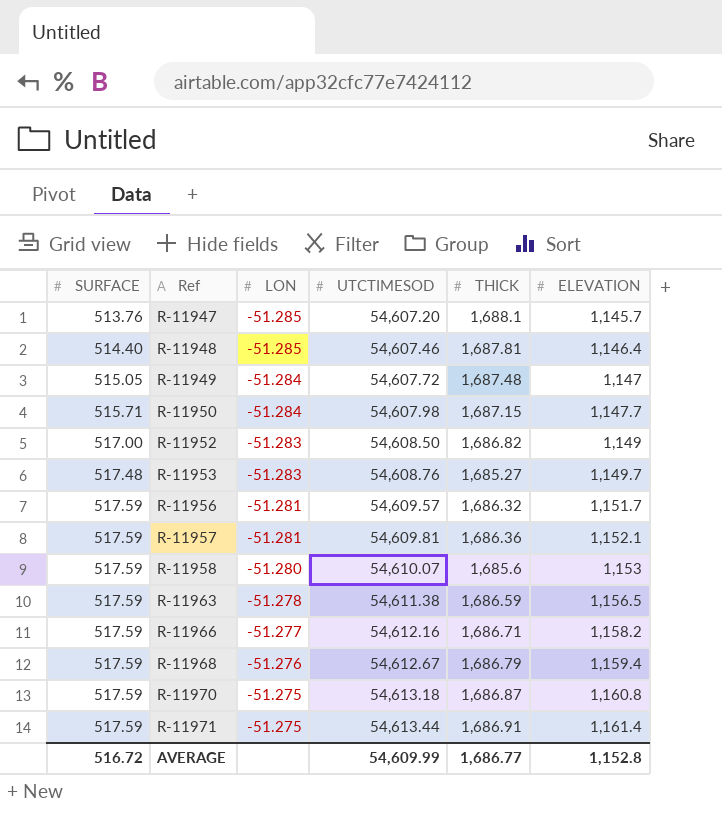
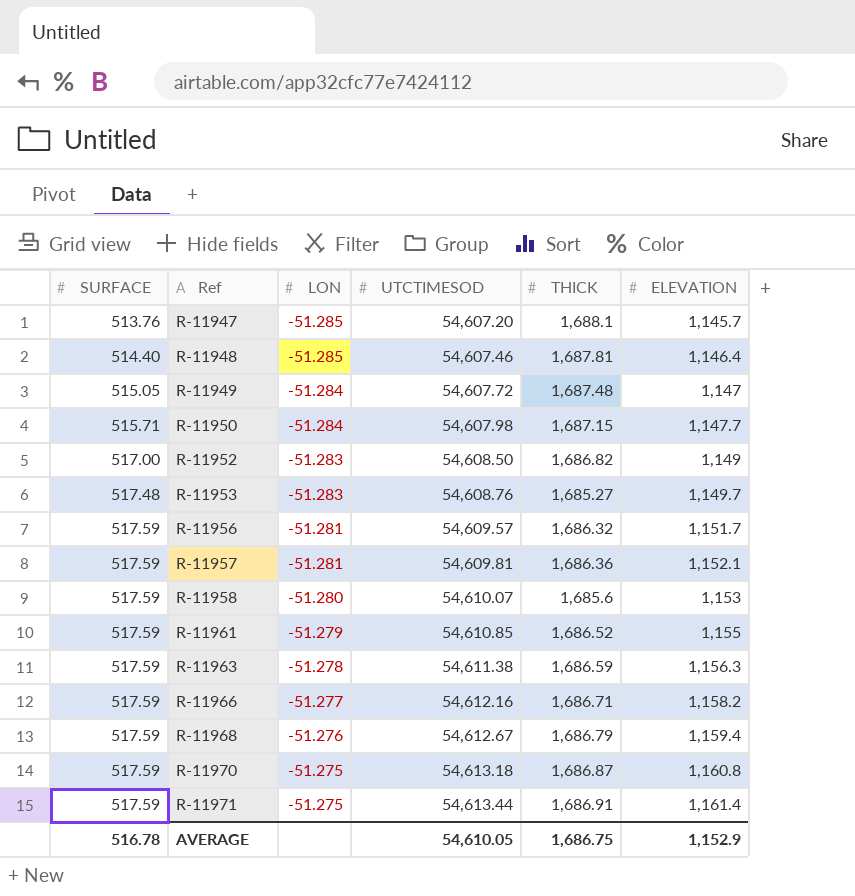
row R-11961: none -> 517.59 | -51.279 | 54,610.85 | 1,686.52 | 1,155
R-11963 | ELEVATION: 1,156.5 -> 1,156.3
AVERAGE | SURFACE: 516.72 -> 516.78
AVERAGE | UTCTIMESOD: 54,609.99 -> 54,610.05
AVERAGE | THICK: 1,686.77 -> 1,686.75
AVERAGE | ELEVATION: 1,152.8 -> 1,152.9

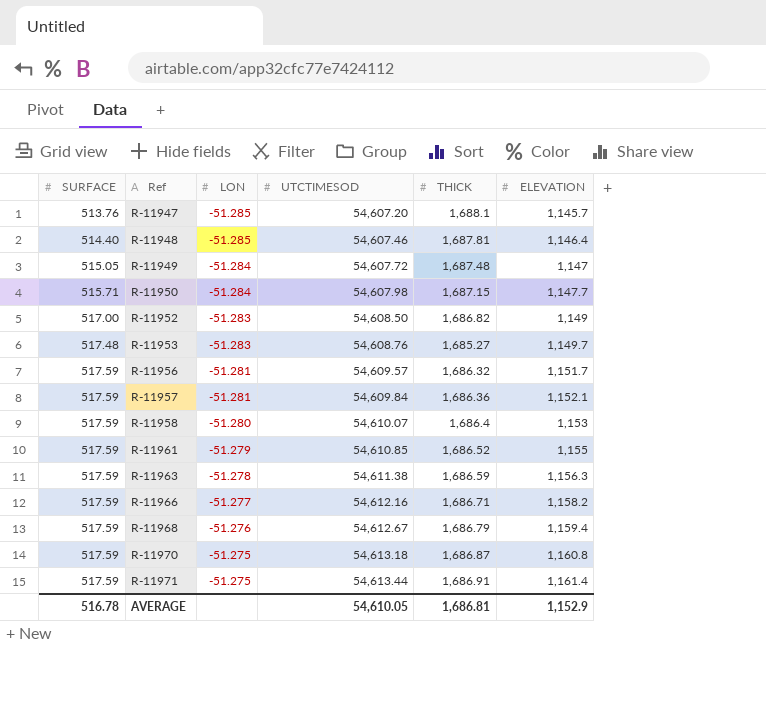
R-11957 | UTCTIMESOD: 54,609.81 -> 54,609.84
R-11958 | THICK: 1,685.6 -> 1,686.4
AVERAGE | THICK: 1,686.75 -> 1,686.81

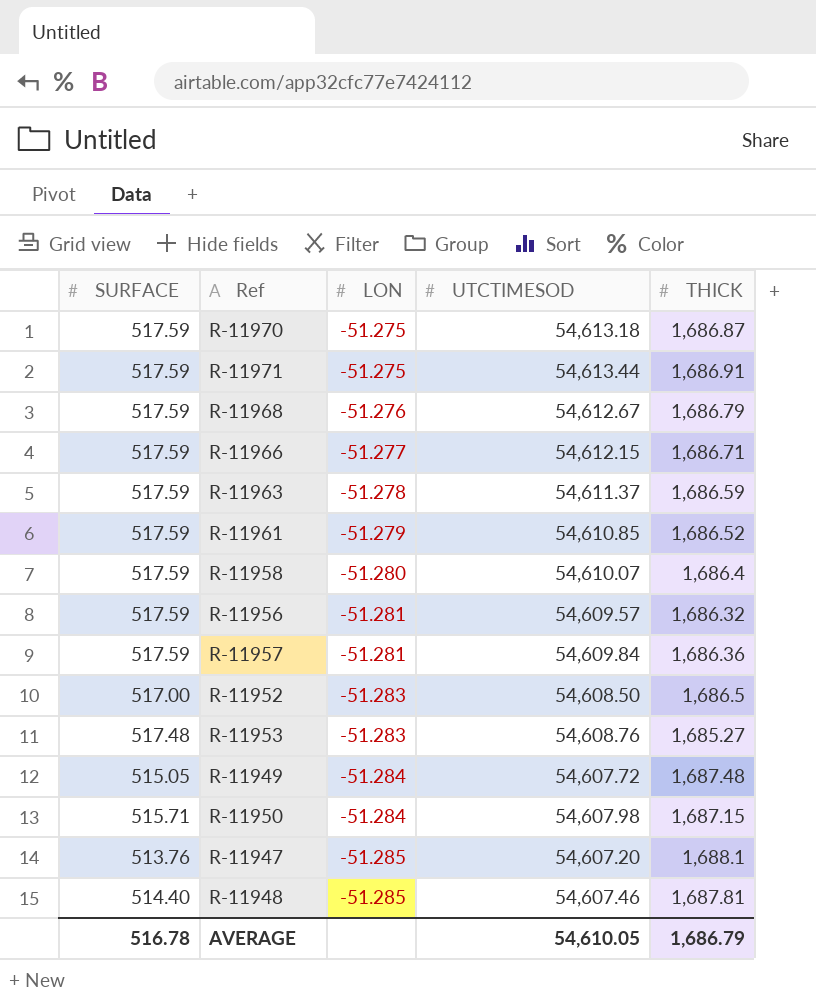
row order: SURFACE ascending -> LON descending
column ELEVATION | position: 6 -> none
R-11966 | UTCTIMESOD: 54,612.16 -> 54,612.15
R-11963 | UTCTIMESOD: 54,611.38 -> 54,611.37
R-11952 | THICK: 1,686.82 -> 1,686.5
AVERAGE | THICK: 1,686.81 -> 1,686.79

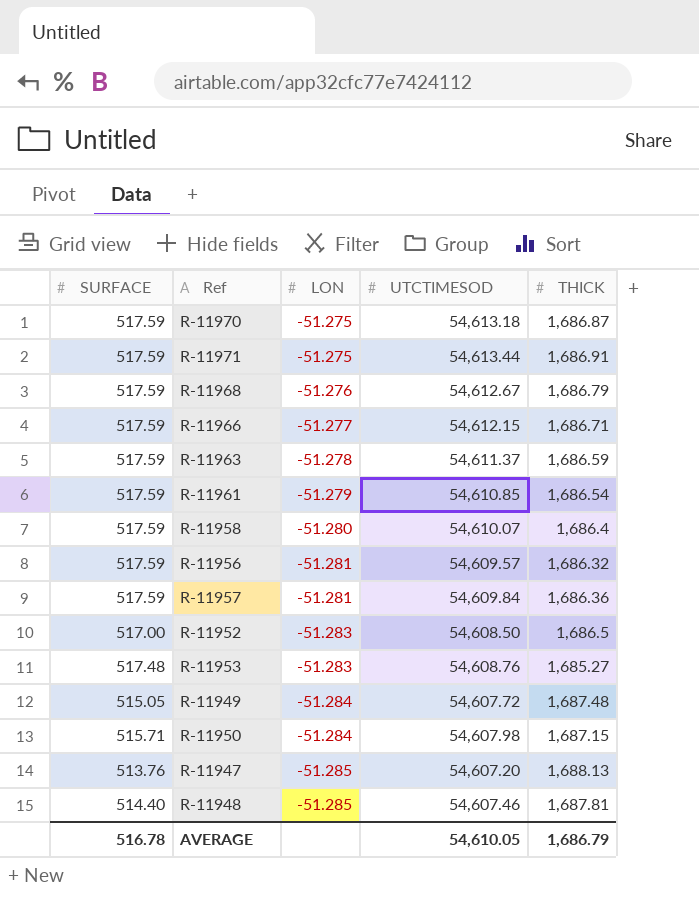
R-11961 | THICK: 1,686.52 -> 1,686.54
R-11947 | THICK: 1,688.1 -> 1,688.13

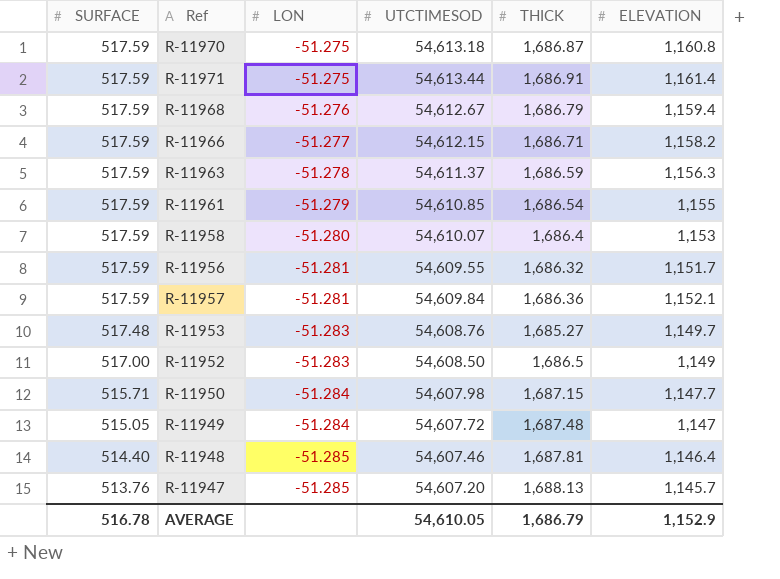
row order: LON descending -> SURFACE descending
column ELEVATION | position: none -> 6
R-11956 | UTCTIMESOD: 54,609.57 -> 54,609.55

